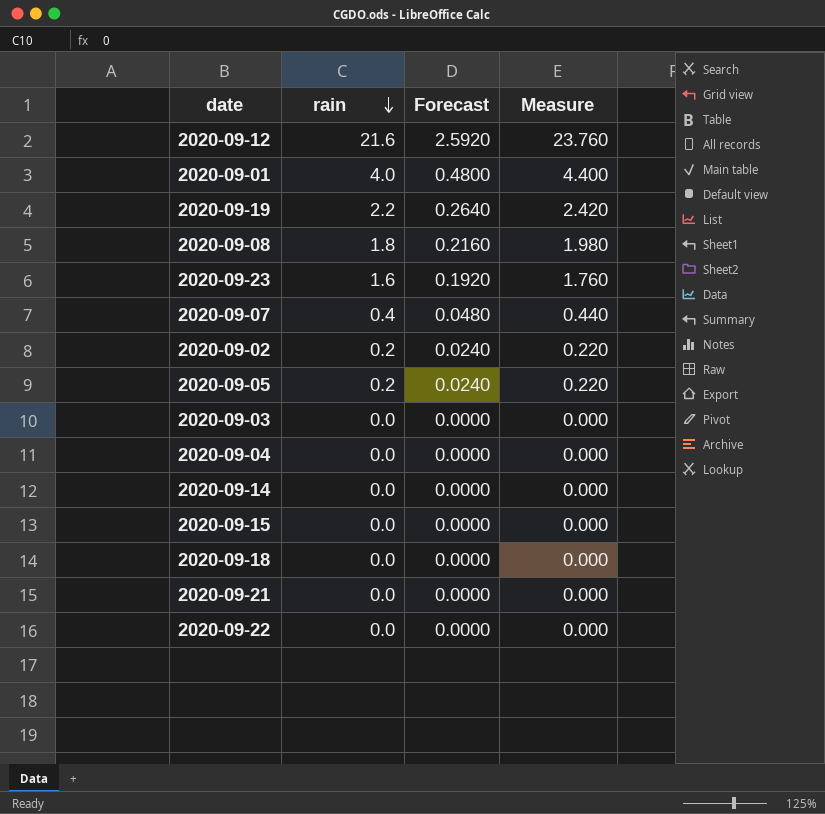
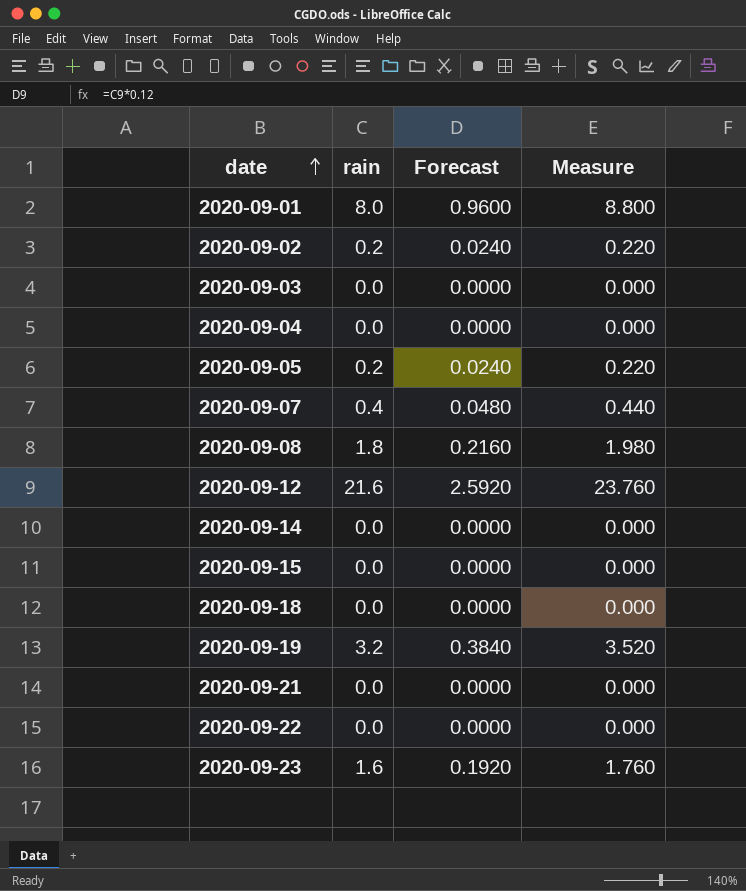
row order: rain descending -> date ascending
2020-09-01 | rain: 4.0 -> 8.0
2020-09-01 | Forecast: 0.4800 -> 0.9600
2020-09-01 | Measure: 4.400 -> 8.800
2020-09-19 | rain: 2.2 -> 3.2
2020-09-19 | Forecast: 0.2640 -> 0.3840
2020-09-19 | Measure: 2.420 -> 3.520

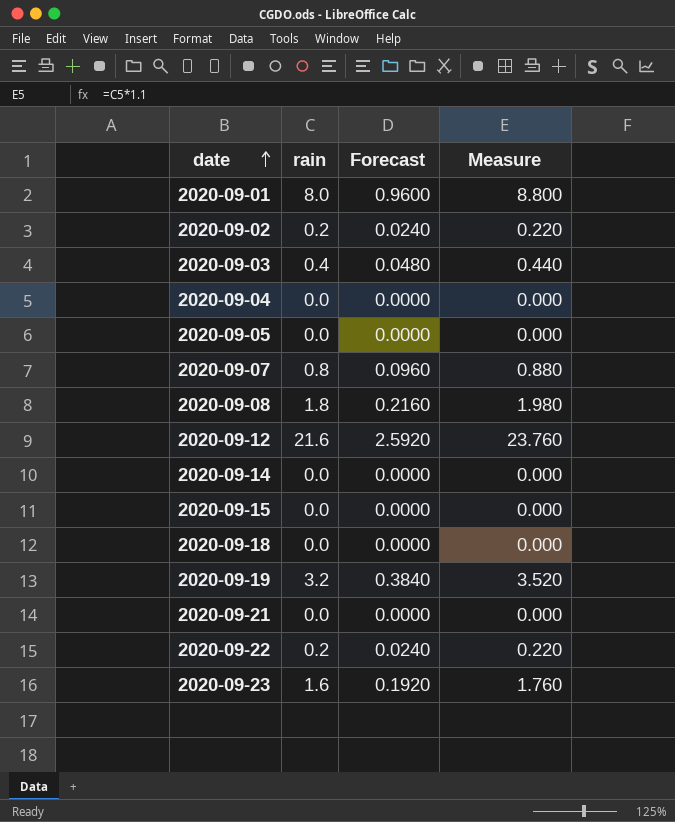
2020-09-03 | rain: 0.0 -> 0.4
2020-09-03 | Forecast: 0.0000 -> 0.0480
2020-09-03 | Measure: 0.000 -> 0.440
2020-09-05 | rain: 0.2 -> 0.0
2020-09-05 | Forecast: 0.0240 -> 0.0000
2020-09-05 | Measure: 0.220 -> 0.000
2020-09-07 | rain: 0.4 -> 0.8
2020-09-07 | Forecast: 0.0480 -> 0.0960
2020-09-07 | Measure: 0.440 -> 0.880
2020-09-22 | rain: 0.0 -> 0.2
2020-09-22 | Forecast: 0.0000 -> 0.0240
2020-09-22 | Measure: 0.000 -> 0.220

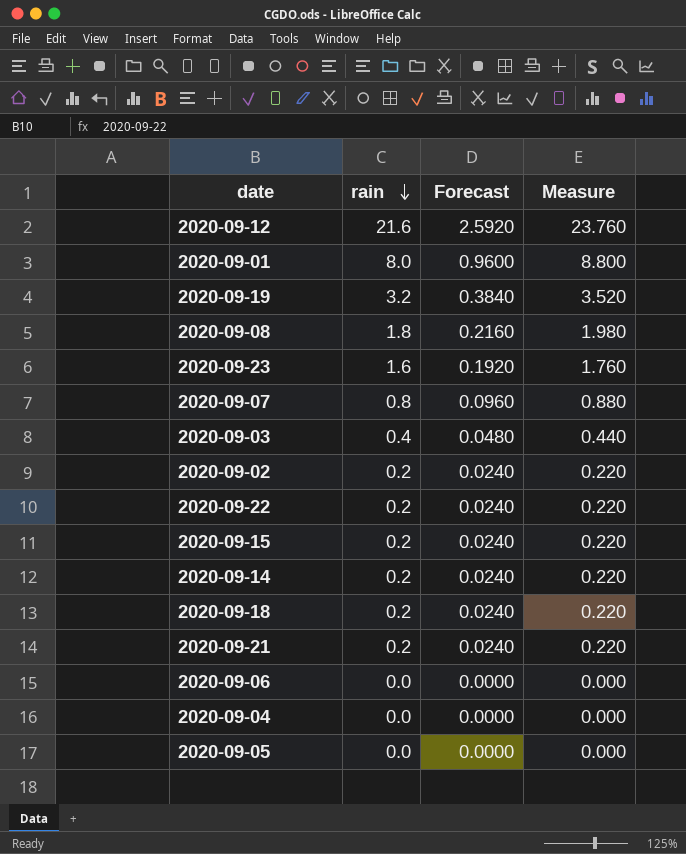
row order: date ascending -> rain descending
2020-09-15 | rain: 0.0 -> 0.2
2020-09-15 | Forecast: 0.0000 -> 0.0240
2020-09-15 | Measure: 0.000 -> 0.220
2020-09-14 | rain: 0.0 -> 0.2
2020-09-14 | Forecast: 0.0000 -> 0.0240
2020-09-14 | Measure: 0.000 -> 0.220
2020-09-18 | rain: 0.0 -> 0.2
2020-09-18 | Forecast: 0.0000 -> 0.0240
2020-09-18 | Measure: 0.000 -> 0.220
2020-09-21 | rain: 0.0 -> 0.2
2020-09-21 | Forecast: 0.0000 -> 0.0240
2020-09-21 | Measure: 0.000 -> 0.220
row 2020-09-06: none -> 0.0 | 0.0000 | 0.000

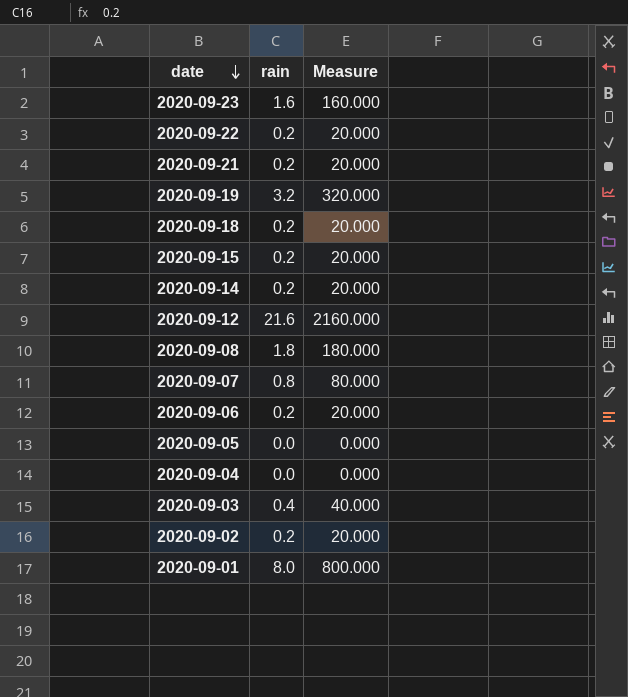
row order: rain descending -> date descending
column Forecast | formula: [rain] * 0.12 -> none
column Measure | formula: [rain] * 1.1 -> [rain] * 100
2020-09-06 | rain: 0.0 -> 0.2

